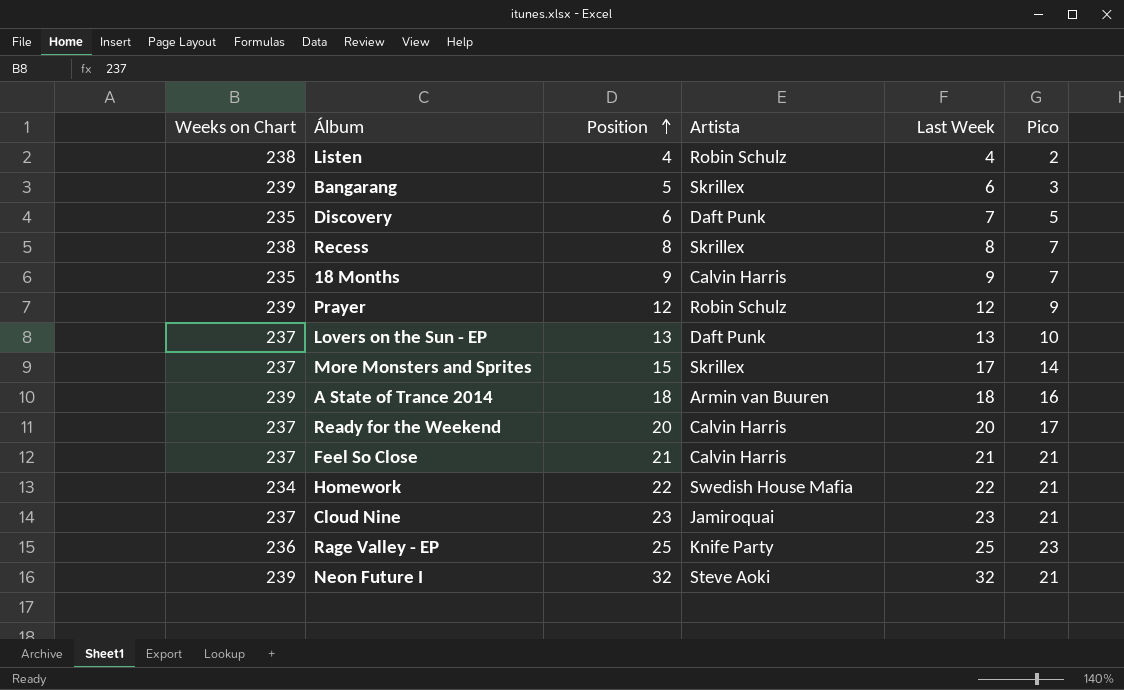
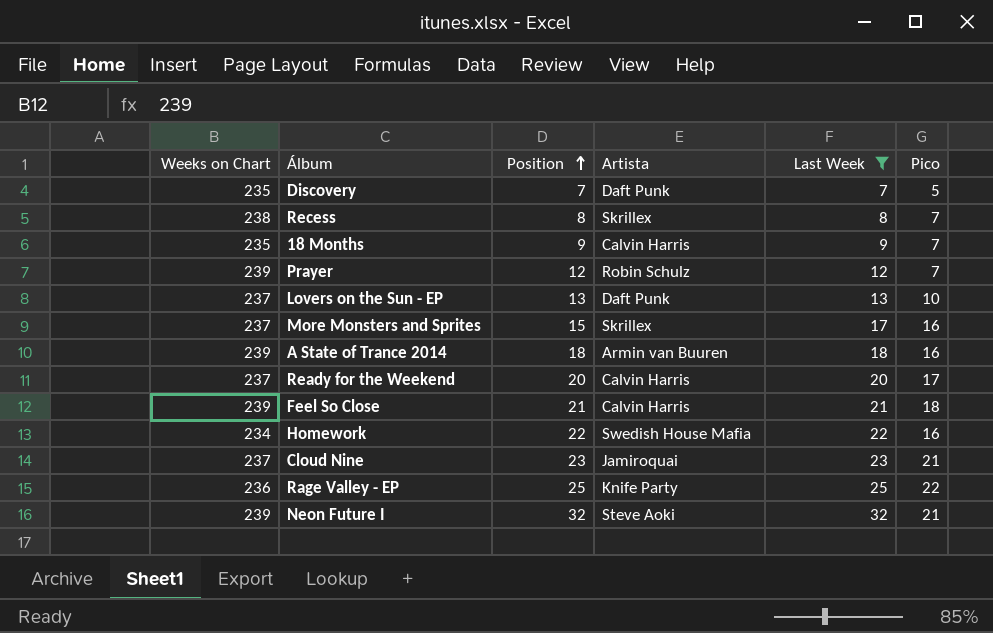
filter: none -> Last Week >= 7
Discovery | Position: 6 -> 7
Prayer | Pico: 9 -> 7
More Monsters and Sprites | Pico: 14 -> 16
Feel So Close | Weeks on Chart: 237 -> 239
Feel So Close | Pico: 21 -> 18
Homework | Pico: 21 -> 16
Rage Valley - EP | Pico: 23 -> 22

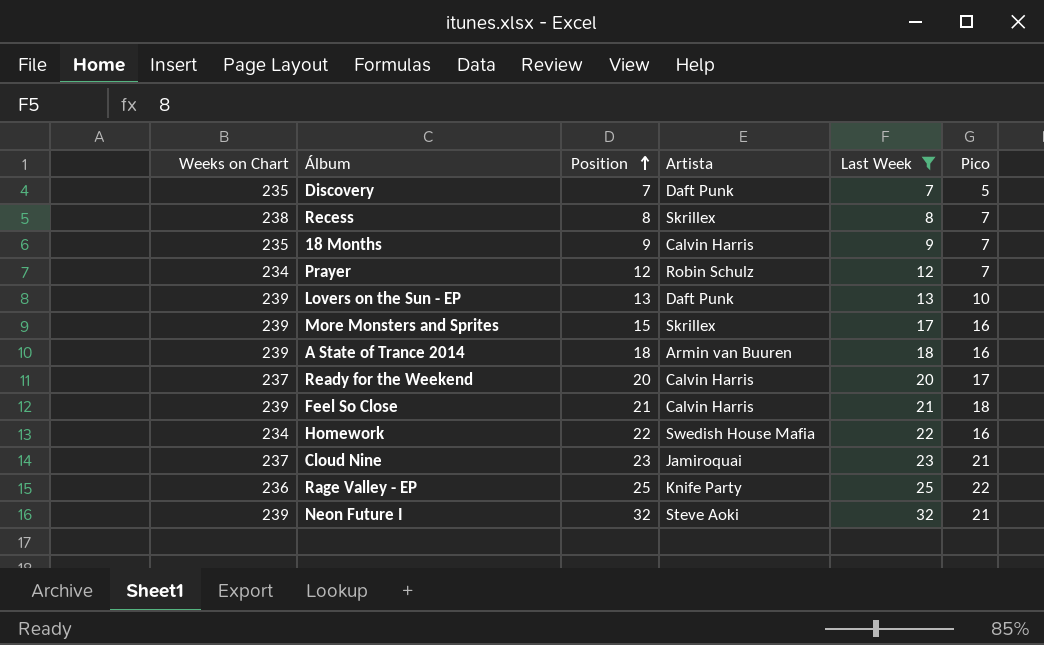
Prayer | Weeks on Chart: 239 -> 234
Lovers on the Sun - EP | Weeks on Chart: 237 -> 239
More Monsters and Sprites | Weeks on Chart: 237 -> 239

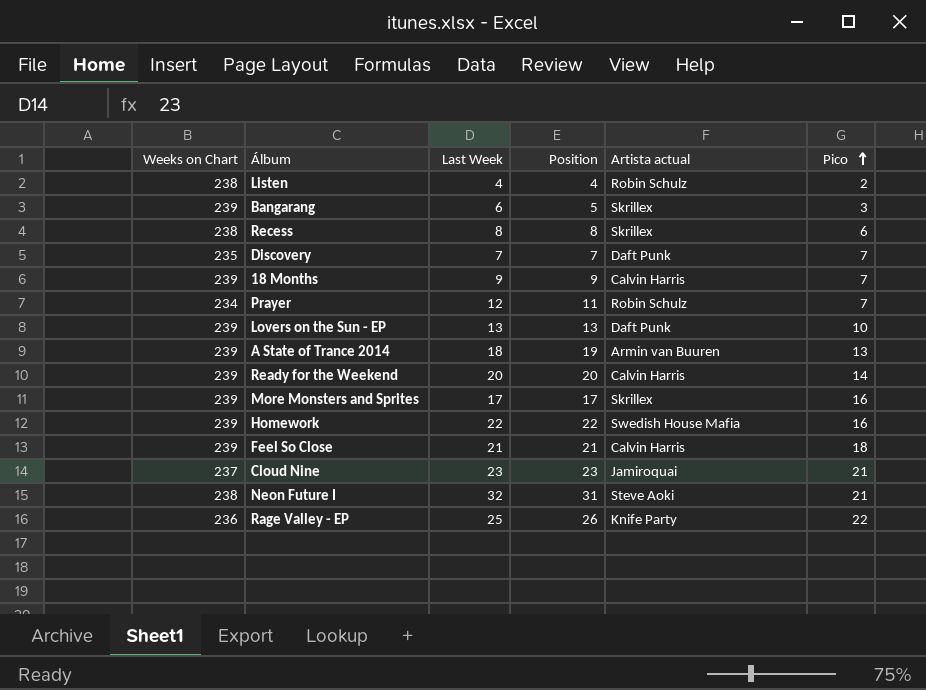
filter: Last Week >= 7 -> none
row order: Position ascending -> Pico ascending
column Last Week | position: 5 -> 3
column name: Artista -> Artista actual
Recess | Pico: 7 -> 6
Discovery | Pico: 5 -> 7
18 Months | Weeks on Chart: 235 -> 239
Prayer | Position: 12 -> 11
A State of Trance 2014 | Position: 18 -> 19
A State of Trance 2014 | Pico: 16 -> 13
Ready for the Weekend | Weeks on Chart: 237 -> 239
Ready for the Weekend | Pico: 17 -> 14
More Monsters and Sprites | Position: 15 -> 17
Homework | Weeks on Chart: 234 -> 239
Neon Future I | Weeks on Chart: 239 -> 238
Neon Future I | Position: 32 -> 31
Rage Valley - EP | Position: 25 -> 26

